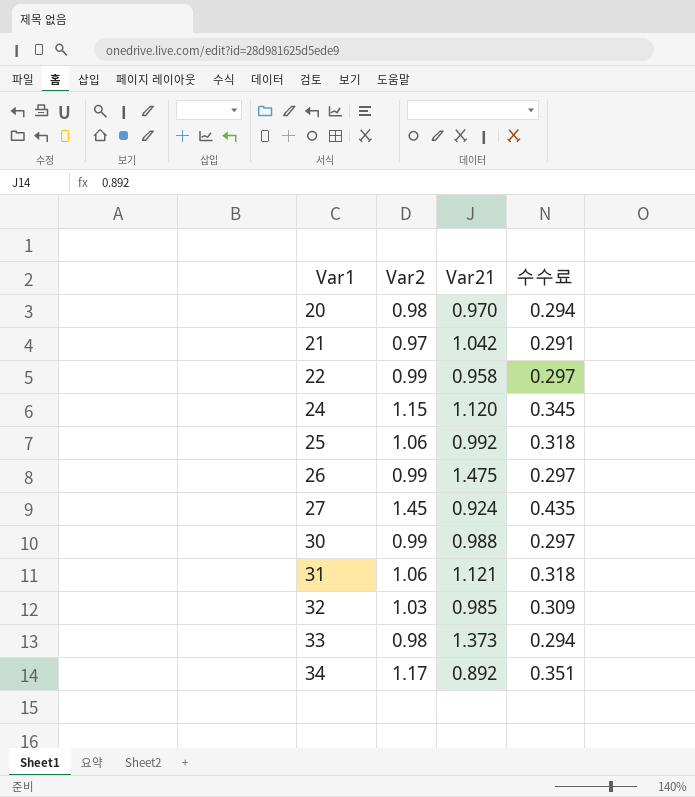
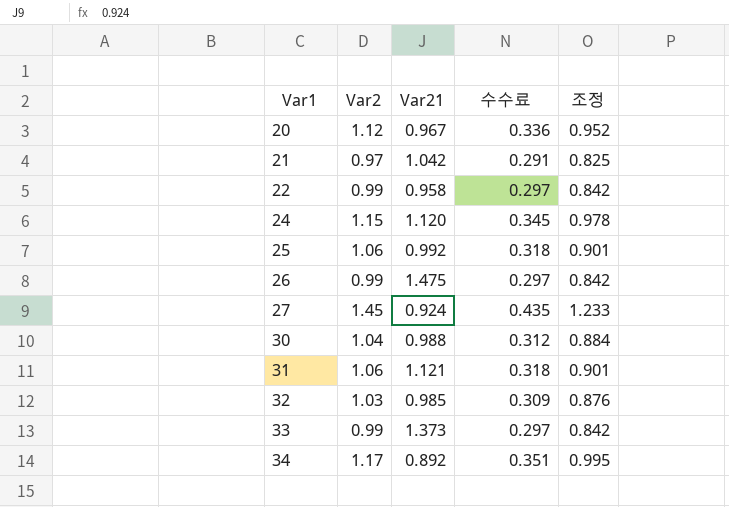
column 조정 | formula: none -> [Var2] * 0.85
20 | Var2: 0.98 -> 1.12
20 | Var21: 0.970 -> 0.967
20 | 수수료: 0.294 -> 0.336
30 | Var2: 0.99 -> 1.04
30 | 수수료: 0.297 -> 0.312
33 | Var2: 0.98 -> 0.99
33 | 수수료: 0.294 -> 0.297

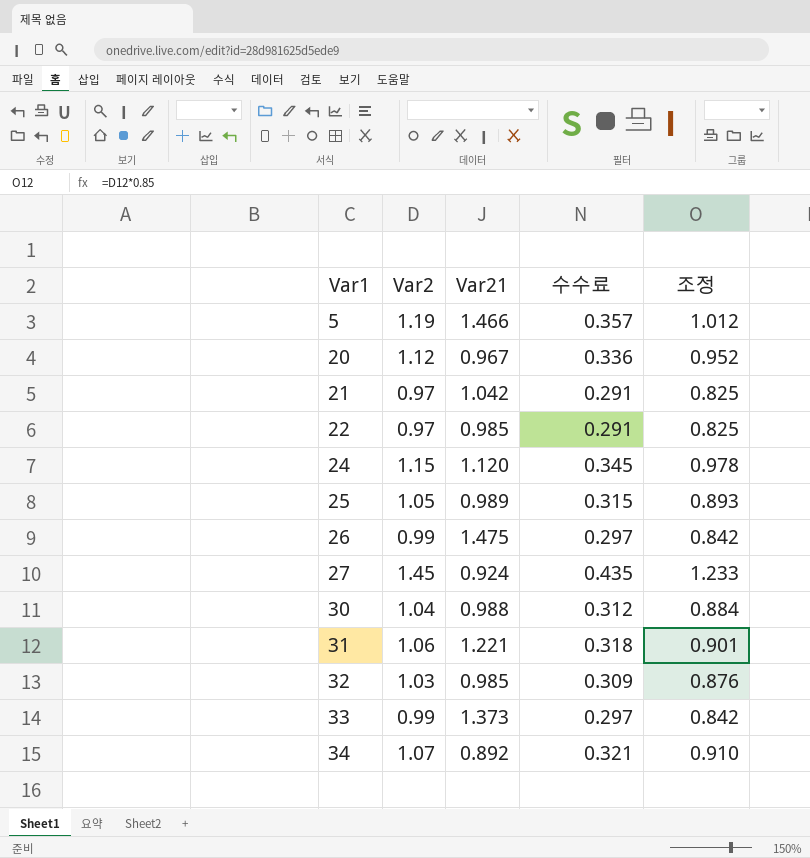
row 5: none -> 1.19 | 1.466 | 0.357 | 1.012
22 | Var2: 0.99 -> 0.97
22 | Var21: 0.958 -> 0.985
22 | 수수료: 0.297 -> 0.291
22 | 조정: 0.842 -> 0.825
25 | Var2: 1.06 -> 1.05
25 | Var21: 0.992 -> 0.989
25 | 수수료: 0.318 -> 0.315
25 | 조정: 0.901 -> 0.893
31 | Var21: 1.121 -> 1.221
34 | Var2: 1.17 -> 1.07
34 | 수수료: 0.351 -> 0.321
34 | 조정: 0.995 -> 0.910

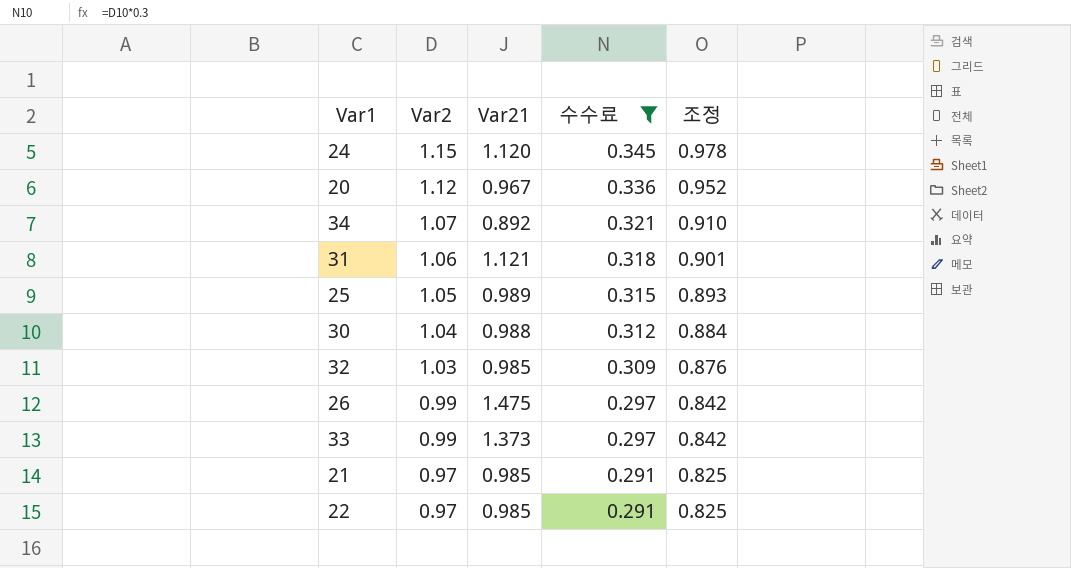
filter: none -> 수수료 <= 0.345
row order: Var1 ascending -> Var2 descending
31 | Var21: 1.221 -> 1.121
21 | Var21: 1.042 -> 0.985

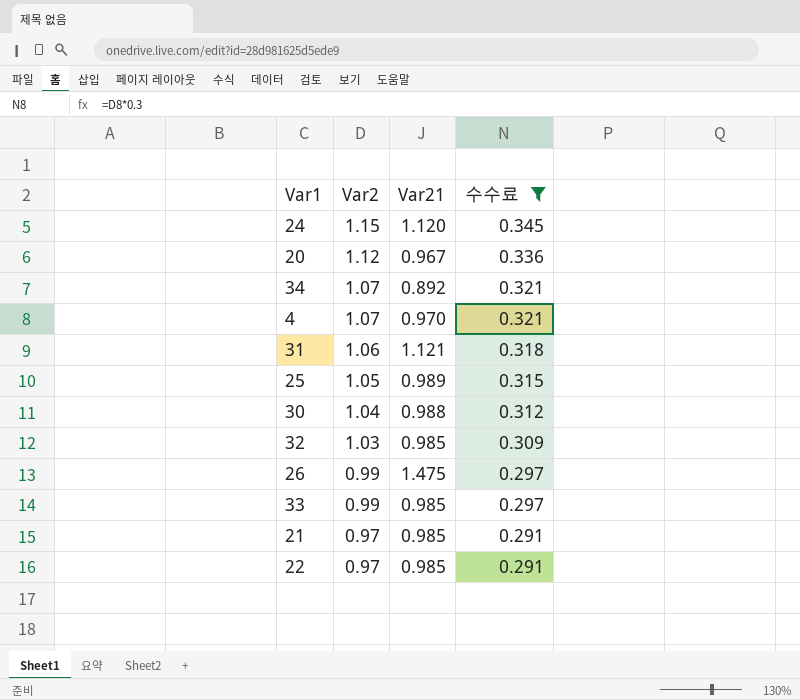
column 조정 | formula: [Var2] * 0.85 -> none
row 4: none -> 1.07 | 0.970 | 0.321
33 | Var21: 1.373 -> 0.985

